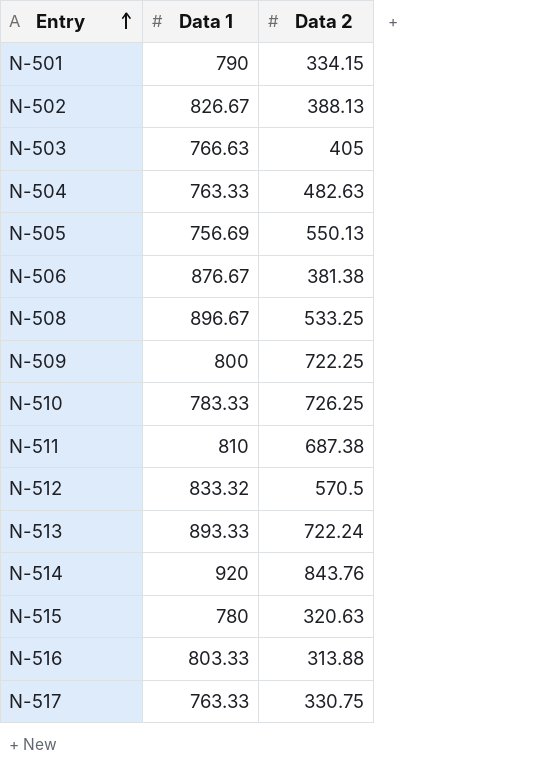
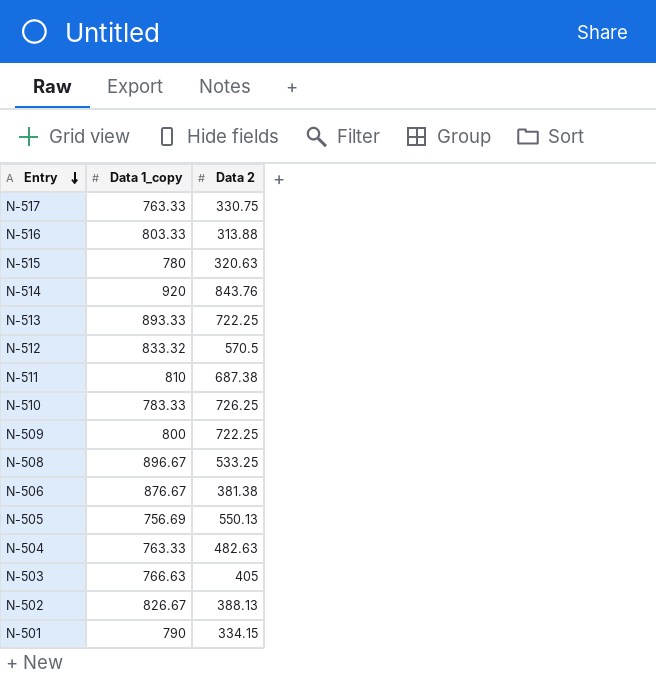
row order: Entry ascending -> Entry descending
column name: Data 1 -> Data 1_copy
N-513 | Data 2: 722.24 -> 722.25

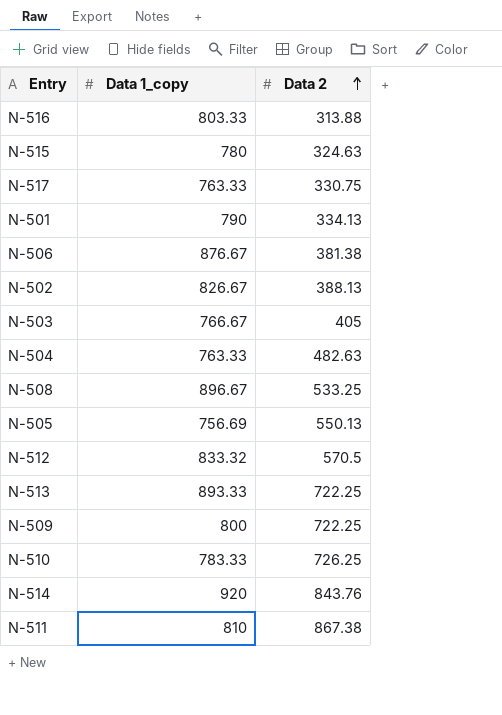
row order: Entry descending -> Data 2 ascending
N-515 | Data 2: 320.63 -> 324.63
N-501 | Data 2: 334.15 -> 334.13
N-503 | Data 1_copy: 766.63 -> 766.67
N-511 | Data 2: 687.38 -> 867.38

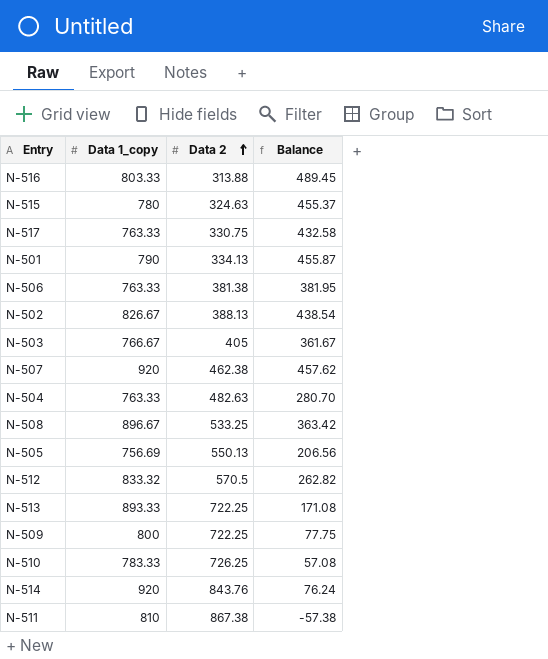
column Balance | formula: none -> [Data 1_copy] - [Data 2]
N-506 | Data 1_copy: 876.67 -> 763.33
row N-507: none -> 920 | 462.38 | 457.62

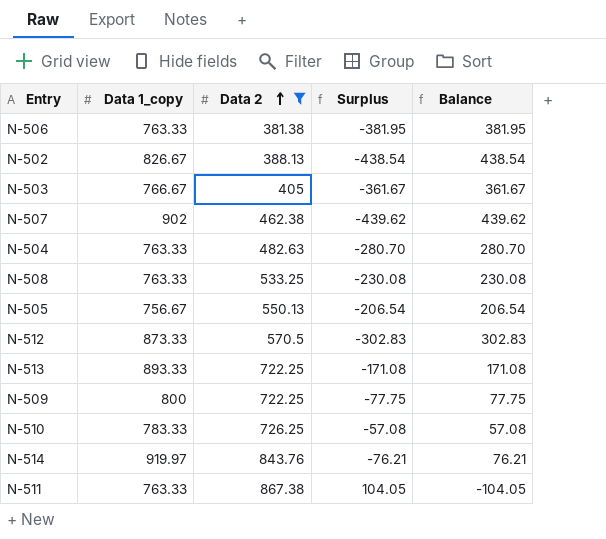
filter: none -> Data 2 >= 381.38
column Surplus | formula: none -> [Data 2] - [Data 1_copy]
N-507 | Data 1_copy: 920 -> 902
N-507 | Balance: 457.62 -> 439.62
N-508 | Data 1_copy: 896.67 -> 763.33
N-508 | Balance: 363.42 -> 230.08
N-505 | Data 1_copy: 756.69 -> 756.67
N-505 | Balance: 206.56 -> 206.54
N-512 | Data 1_copy: 833.32 -> 873.33
N-512 | Balance: 262.82 -> 302.83
N-514 | Data 1_copy: 920 -> 919.97
N-514 | Balance: 76.24 -> 76.21
N-511 | Data 1_copy: 810 -> 763.33
N-511 | Balance: -57.38 -> -104.05

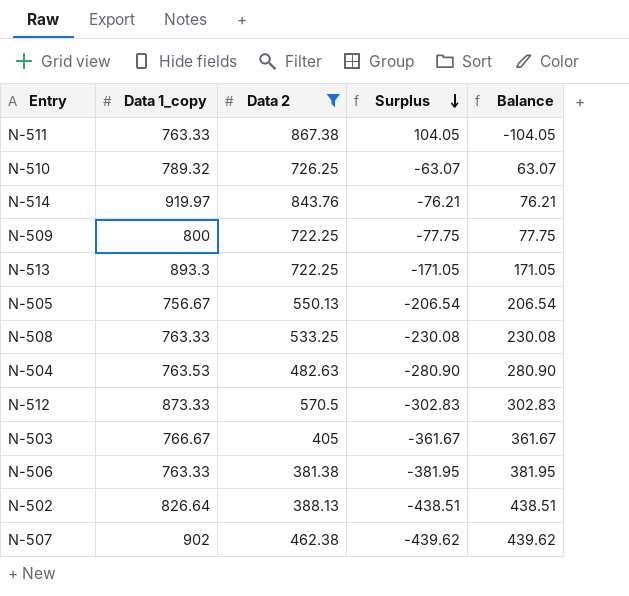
row order: Data 2 ascending -> Surplus descending
N-510 | Data 1_copy: 783.33 -> 789.32
N-510 | Surplus: -57.08 -> -63.07
N-510 | Balance: 57.08 -> 63.07
N-513 | Data 1_copy: 893.33 -> 893.3
N-513 | Surplus: -171.08 -> -171.05
N-513 | Balance: 171.08 -> 171.05
N-504 | Data 1_copy: 763.33 -> 763.53
N-504 | Surplus: -280.70 -> -280.90
N-504 | Balance: 280.70 -> 280.90
N-502 | Data 1_copy: 826.67 -> 826.64
N-502 | Surplus: -438.54 -> -438.51
N-502 | Balance: 438.54 -> 438.51

